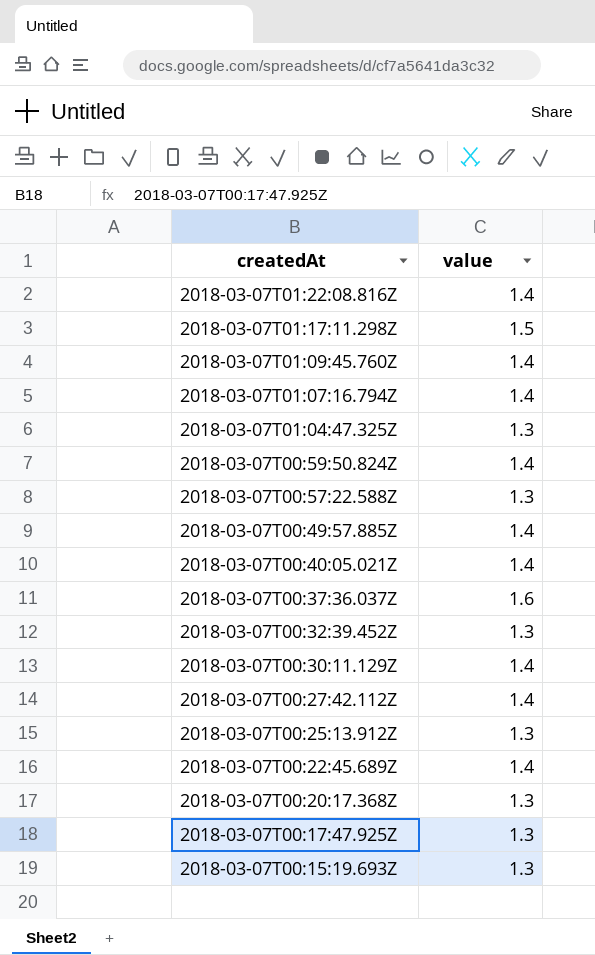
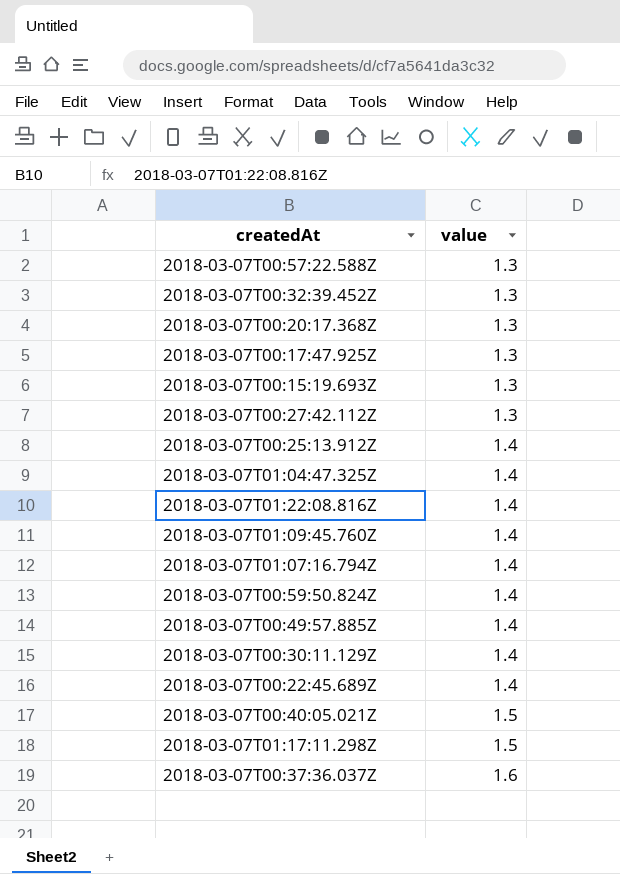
row order: createdAt descending -> value ascending
2018-03-07T00:27:42.112Z | value: 1.4 -> 1.3
2018-03-07T00:25:13.912Z | value: 1.3 -> 1.4
2018-03-07T01:04:47.325Z | value: 1.3 -> 1.4
2018-03-07T00:40:05.021Z | value: 1.4 -> 1.5

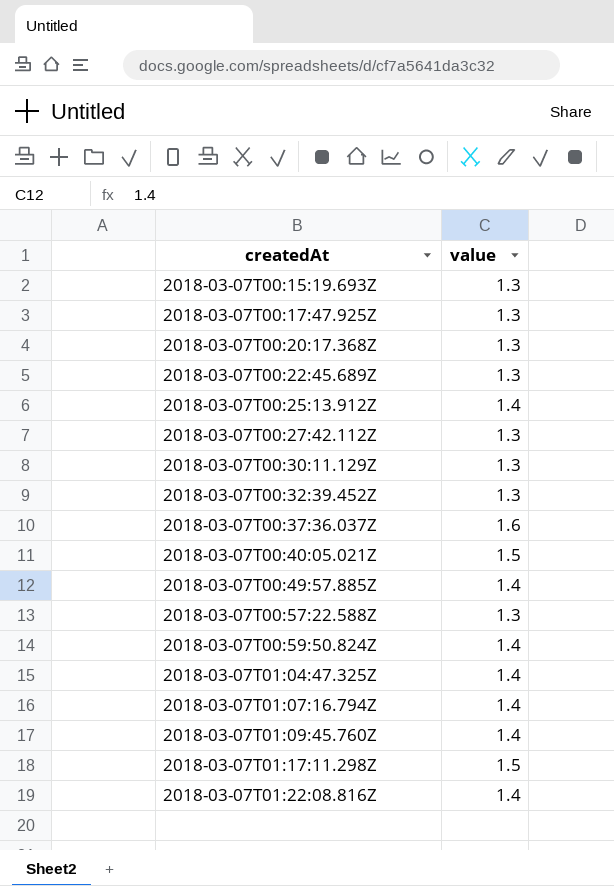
row order: value ascending -> createdAt ascending
2018-03-07T00:22:45.689Z | value: 1.4 -> 1.3
2018-03-07T00:30:11.129Z | value: 1.4 -> 1.3

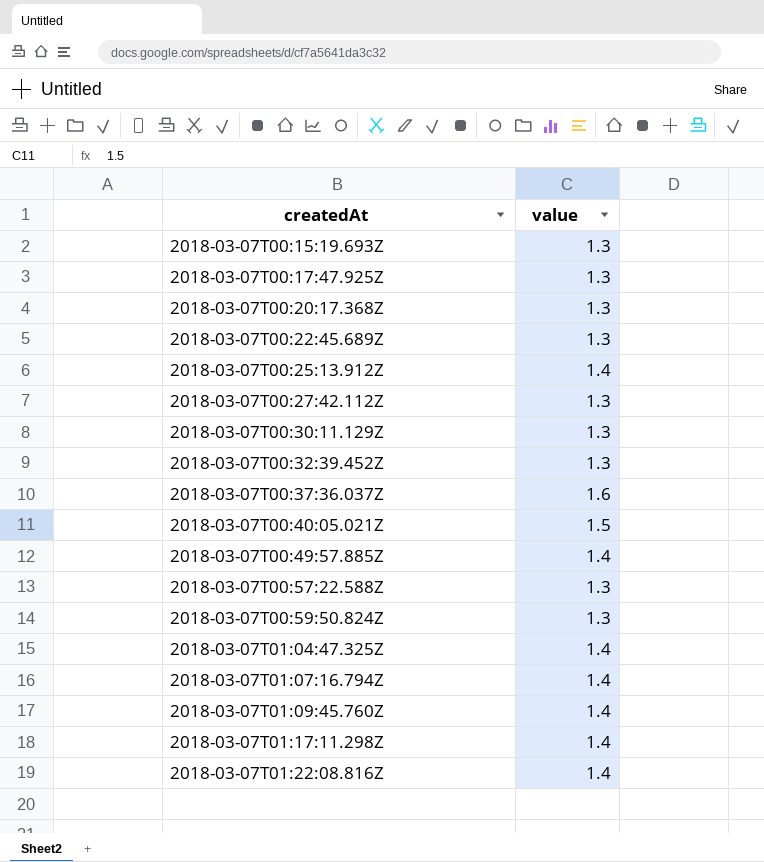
2018-03-07T00:59:50.824Z | value: 1.4 -> 1.3
2018-03-07T01:17:11.298Z | value: 1.5 -> 1.4

